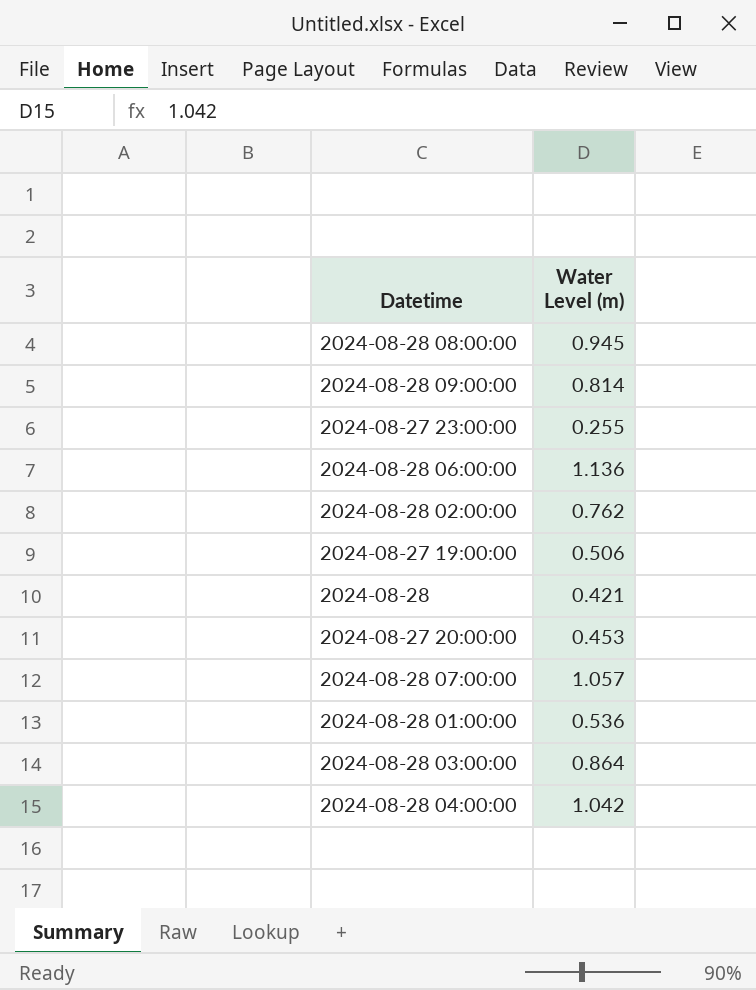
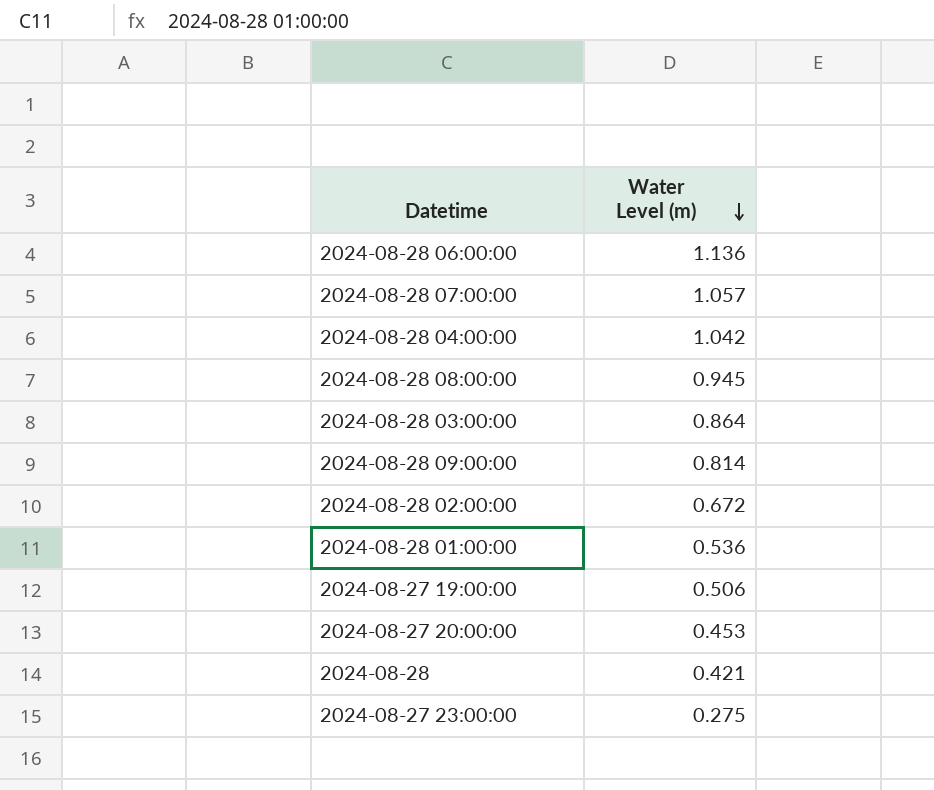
row order: none -> Water Level (m) descending
2024-08-28 02:00:00 | Water Level (m): 0.762 -> 0.672
2024-08-27 23:00:00 | Water Level (m): 0.255 -> 0.275

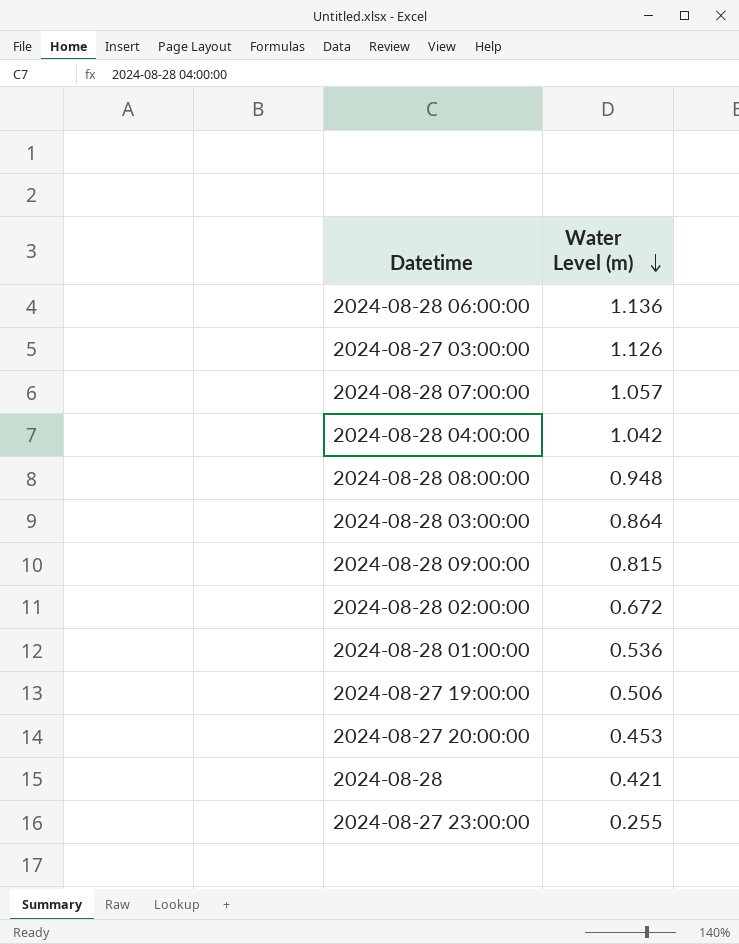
row 2024-08-27 03:00:00: none -> 1.126
2024-08-28 08:00:00 | Water Level (m): 0.945 -> 0.948
2024-08-28 09:00:00 | Water Level (m): 0.814 -> 0.815
2024-08-27 23:00:00 | Water Level (m): 0.275 -> 0.255

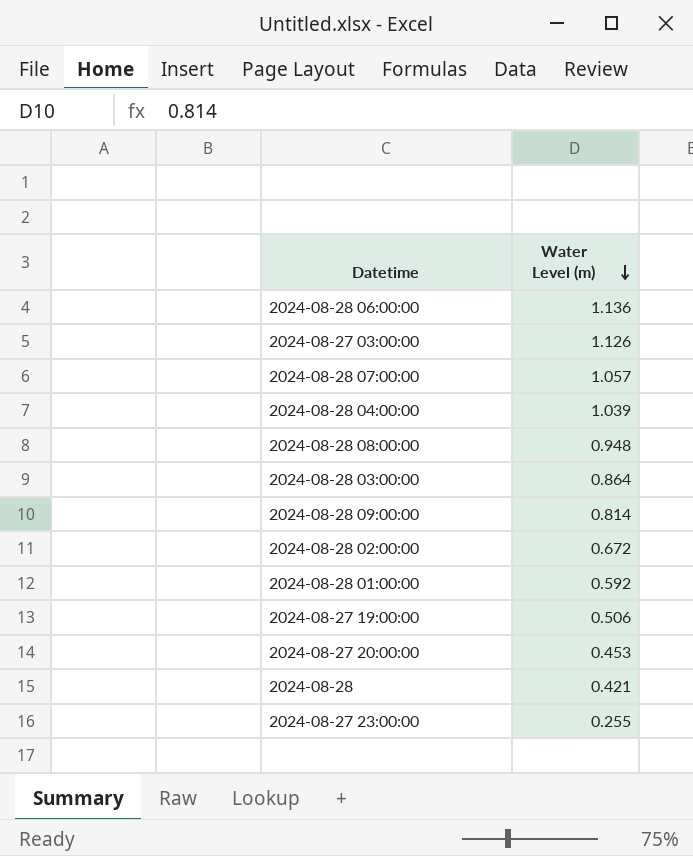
2024-08-28 04:00:00 | Water Level (m): 1.042 -> 1.039
2024-08-28 09:00:00 | Water Level (m): 0.815 -> 0.814
2024-08-28 01:00:00 | Water Level (m): 0.536 -> 0.592

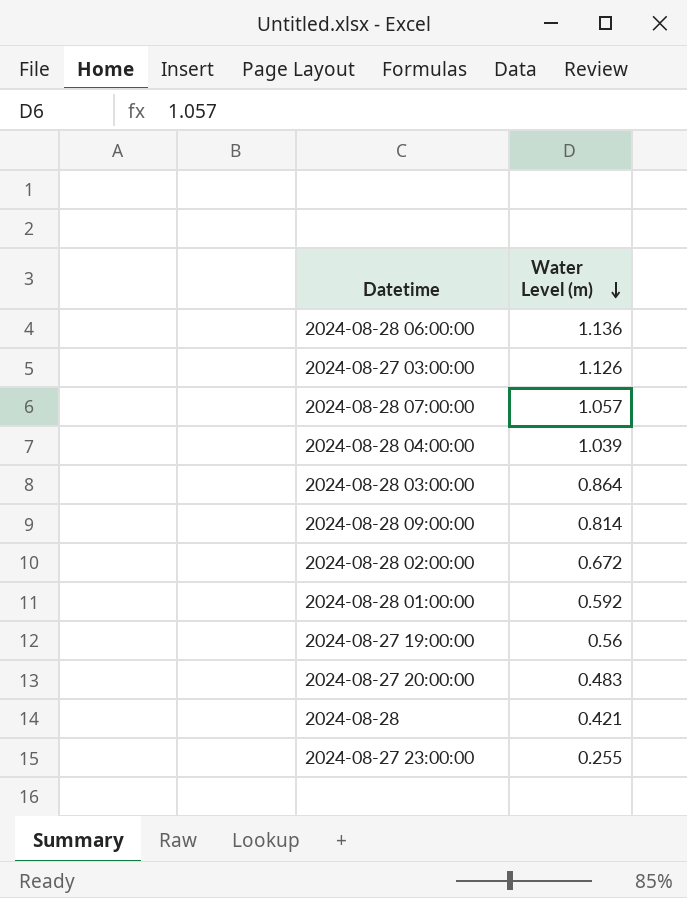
row 2024-08-28 08:00:00: 0.948 -> none
2024-08-27 19:00:00 | Water Level (m): 0.506 -> 0.56
2024-08-27 20:00:00 | Water Level (m): 0.453 -> 0.483

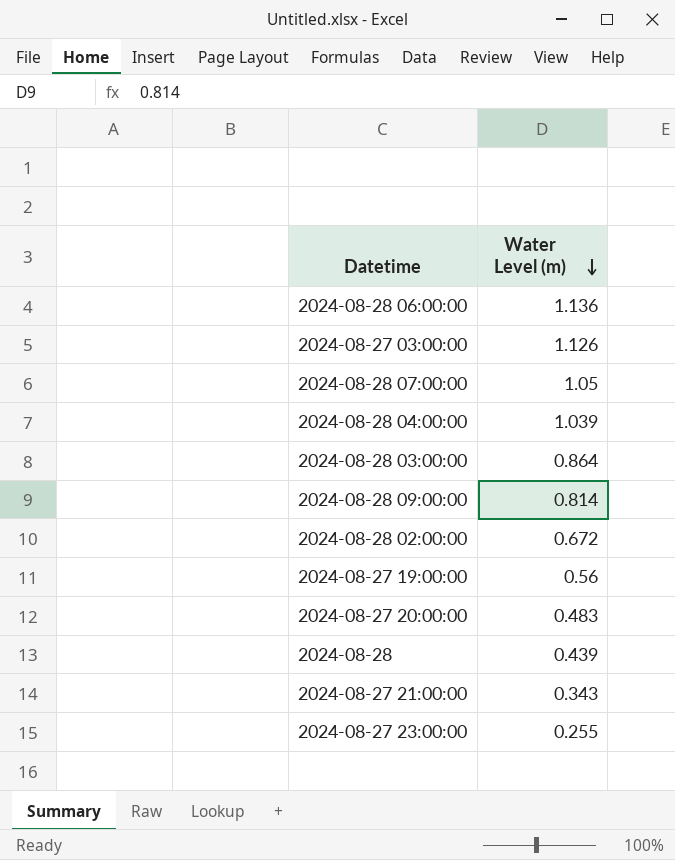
row 2024-08-28 01:00:00: 0.592 -> none
2024-08-28 07:00:00 | Water Level (m): 1.057 -> 1.05
2024-08-28 | Water Level (m): 0.421 -> 0.439
row 2024-08-27 21:00:00: none -> 0.343

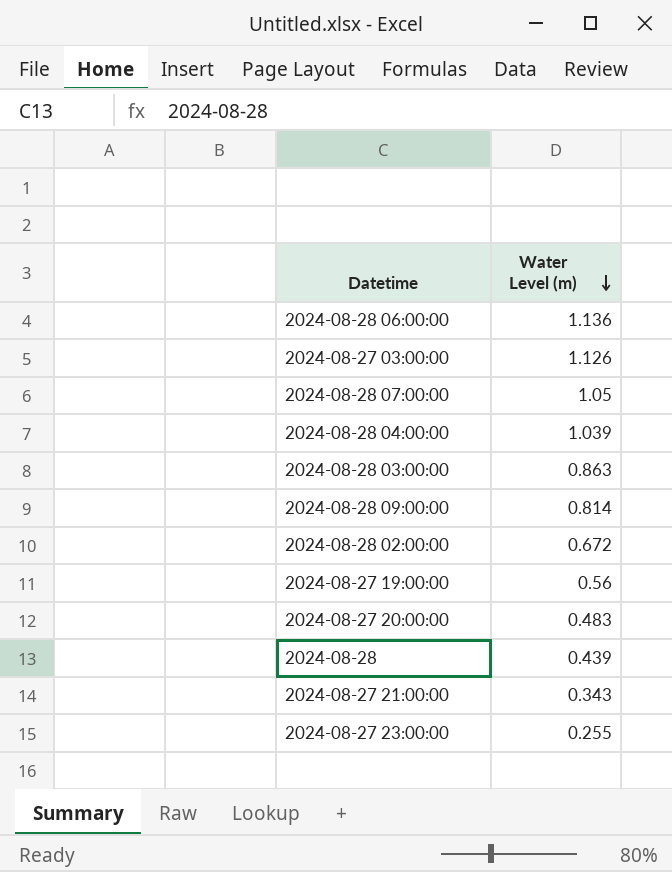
2024-08-28 03:00:00 | Water Level (m): 0.864 -> 0.863

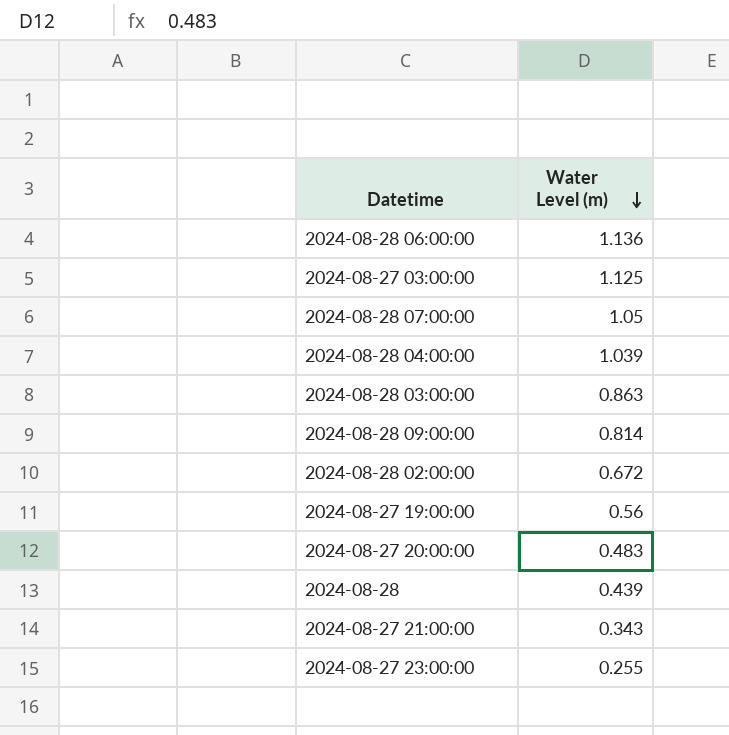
2024-08-27 03:00:00 | Water Level (m): 1.126 -> 1.125

